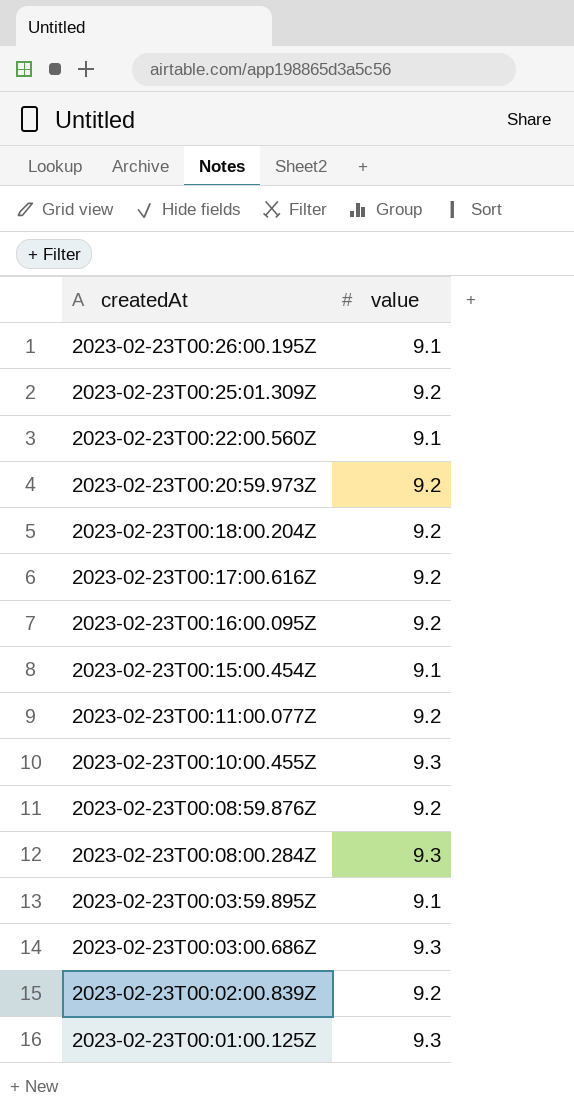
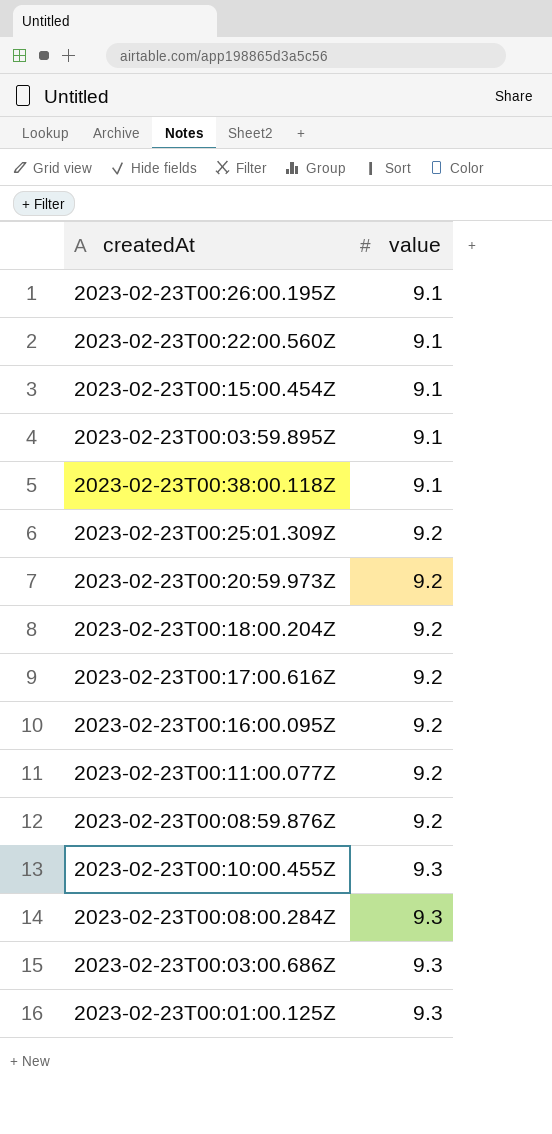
row order: createdAt descending -> value ascending
row 2023-02-23T00:02:00.839Z: 9.2 -> none
row 2023-02-23T00:38:00.118Z: none -> 9.1

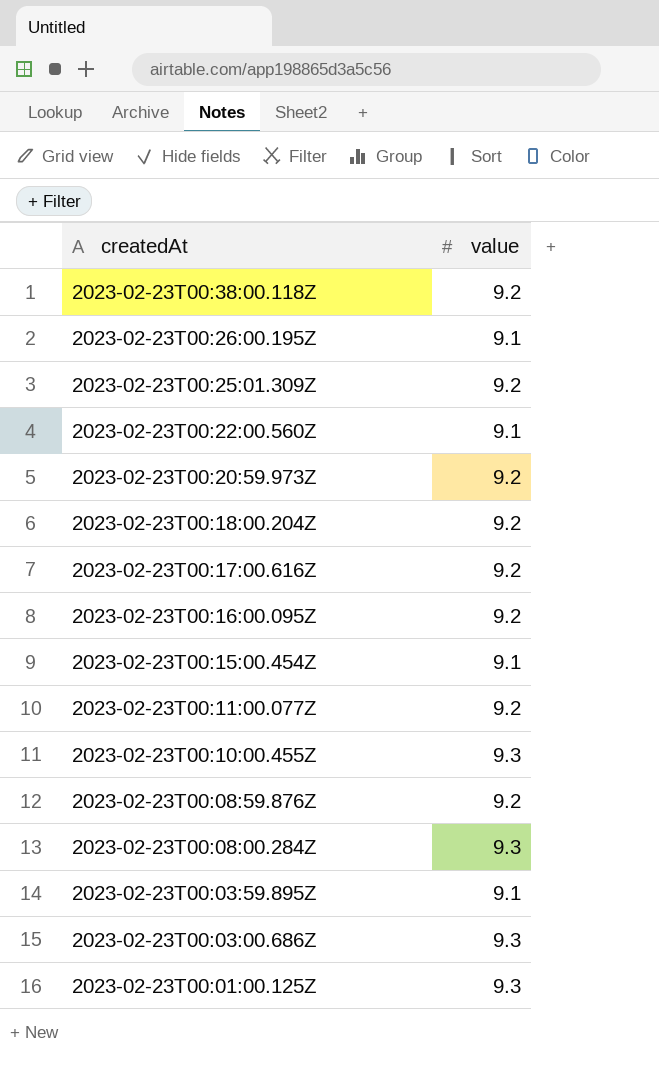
row order: value ascending -> createdAt descending
2023-02-23T00:38:00.118Z | value: 9.1 -> 9.2

